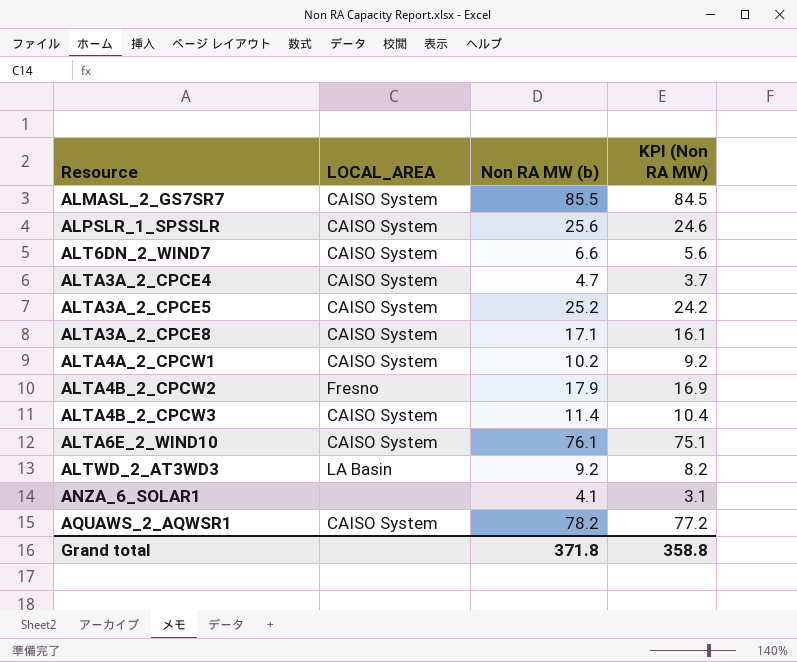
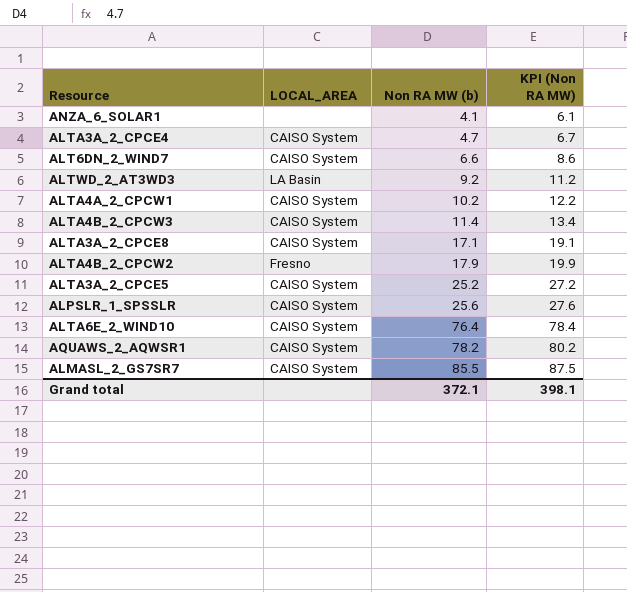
row order: Resource ascending -> Non RA MW (b) ascending
column KPI (Non RA MW) | formula: [Non RA MW (b)] - 1 -> [Non RA MW (b)] + 2
ALTA6E_2_WIND10 | Non RA MW (b): 76.1 -> 76.4
Grand total | Non RA MW (b): 371.8 -> 372.1
Grand total | KPI (Non RA MW): 358.8 -> 398.1

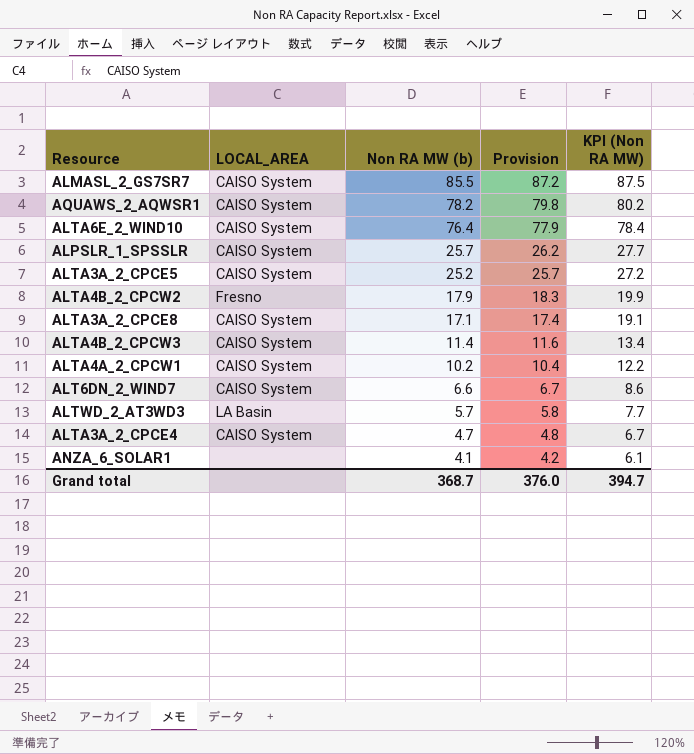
row order: Non RA MW (b) ascending -> Non RA MW (b) descending
column Provision | formula: none -> [Non RA MW (b)] * 1.02
ALPSLR_1_SPSSLR | Non RA MW (b): 25.6 -> 25.7
ALPSLR_1_SPSSLR | KPI (Non RA MW): 27.6 -> 27.7
ALTWD_2_AT3WD3 | Non RA MW (b): 9.2 -> 5.7
ALTWD_2_AT3WD3 | KPI (Non RA MW): 11.2 -> 7.7
Grand total | Non RA MW (b): 372.1 -> 368.7
Grand total | KPI (Non RA MW): 398.1 -> 394.7

